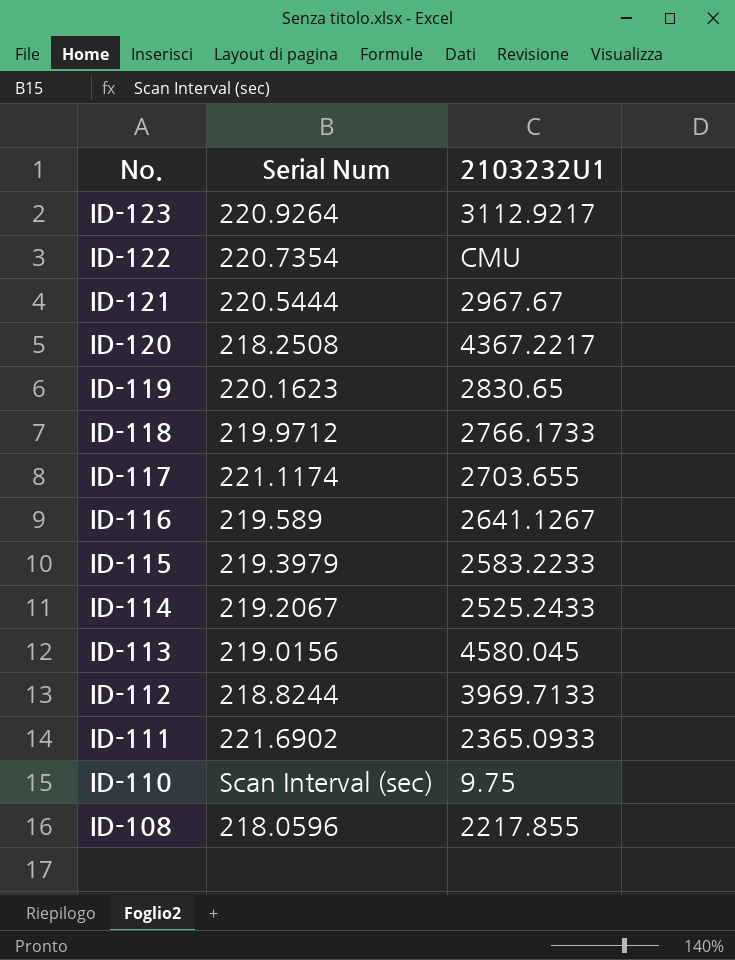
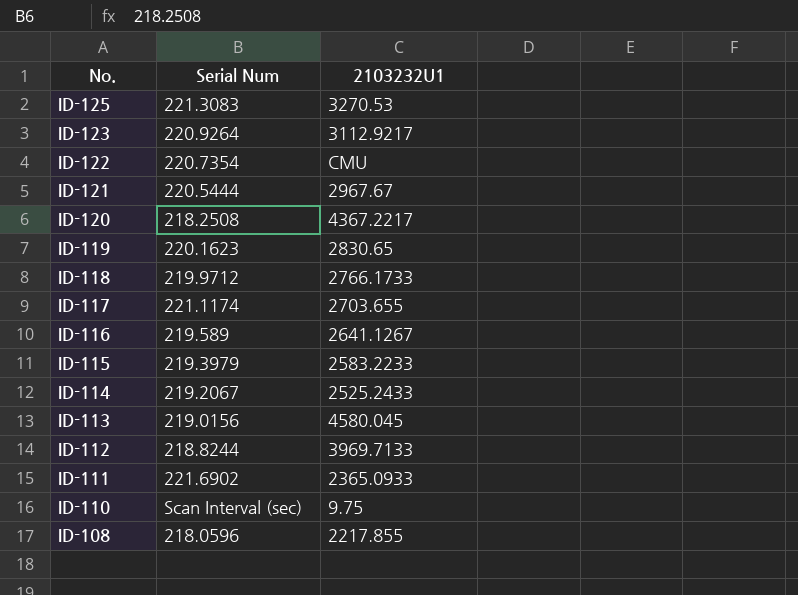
row ID-125: none -> 221.3083 | 3270.53

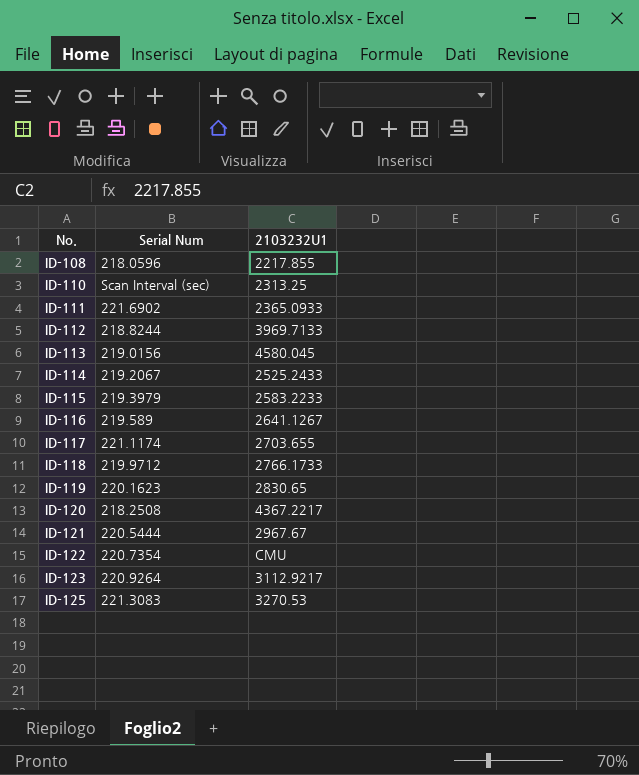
row order: No. descending -> No. ascending
ID-110 | 2103232U1: 9.75 -> 2313.25

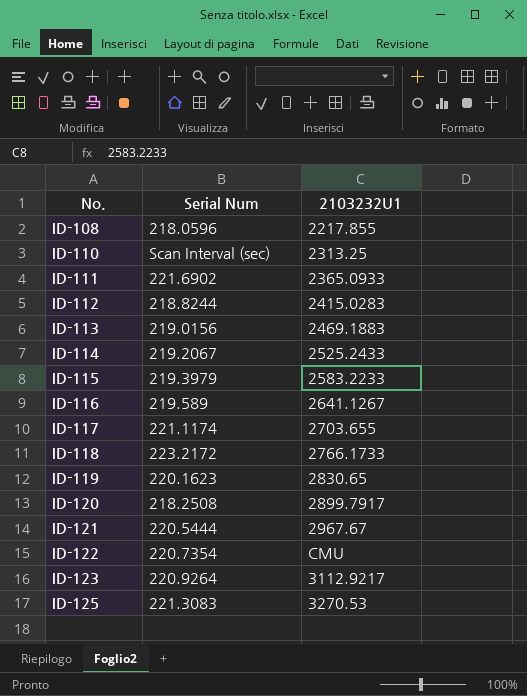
ID-112 | 2103232U1: 3969.7133 -> 2415.0283
ID-113 | 2103232U1: 4580.045 -> 2469.1883
ID-118 | Serial Num: 219.9712 -> 223.2172
ID-120 | 2103232U1: 4367.2217 -> 2899.7917

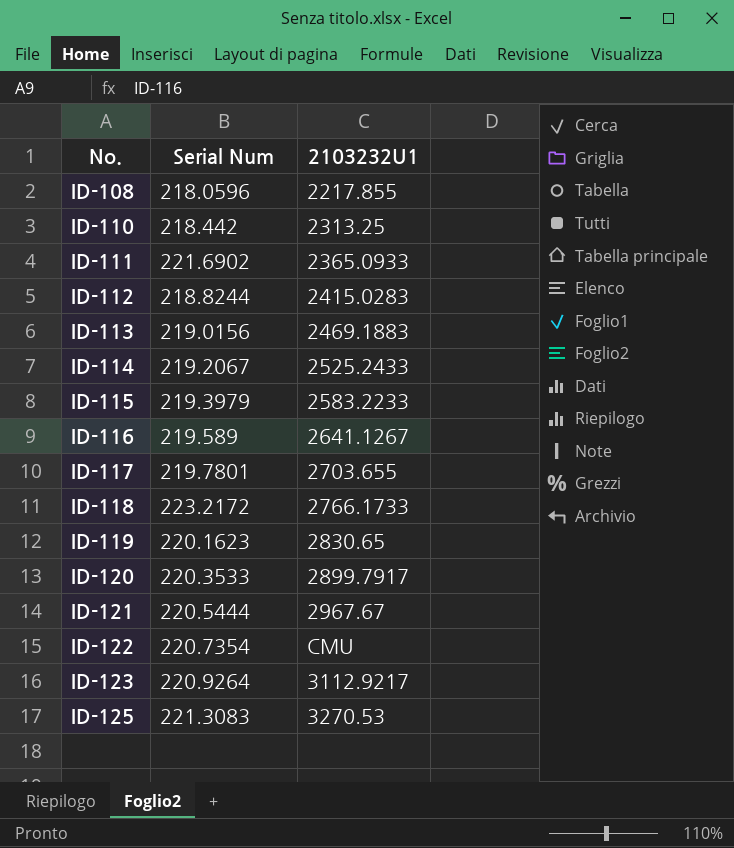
ID-110 | Serial Num: Scan Interval (sec) -> 218.442
ID-117 | Serial Num: 221.1174 -> 219.7801
ID-120 | Serial Num: 218.2508 -> 220.3533

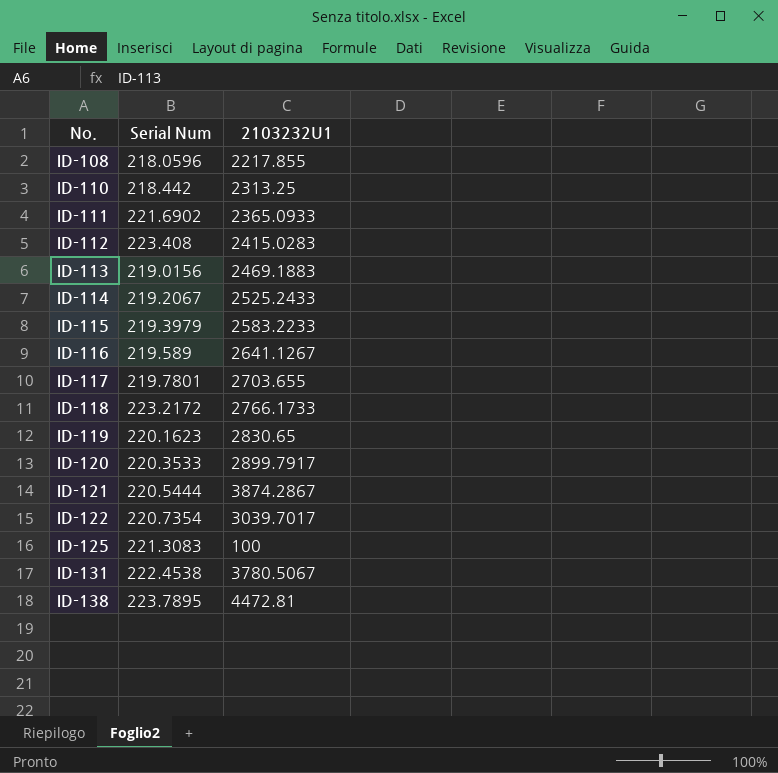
row ID-123: 220.9264 | 3112.9217 -> none
ID-112 | Serial Num: 218.8244 -> 223.408
ID-121 | 2103232U1: 2967.67 -> 3874.2867
ID-122 | 2103232U1: CMU -> 3039.7017
ID-125 | 2103232U1: 3270.53 -> 100
row ID-131: none -> 222.4538 | 3780.5067
row ID-138: none -> 223.7895 | 4472.81

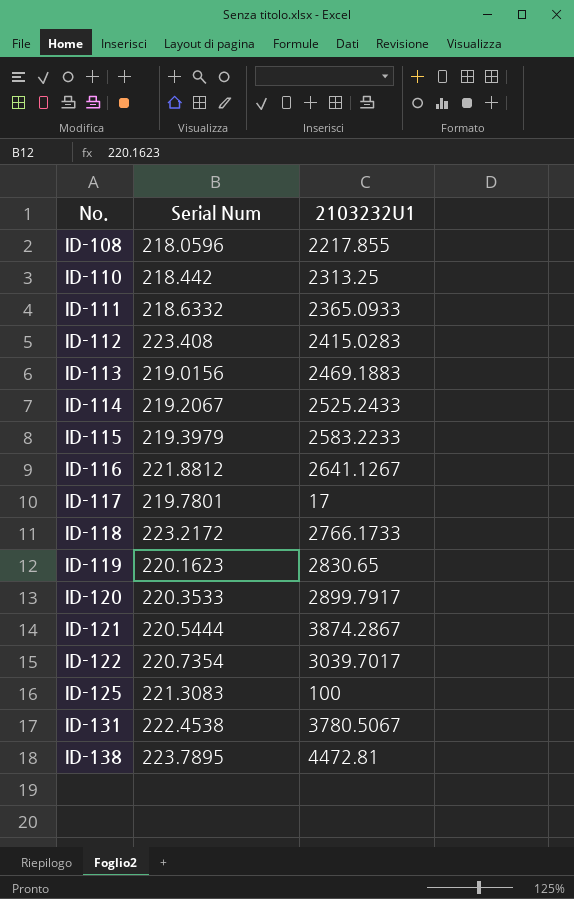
ID-111 | Serial Num: 221.6902 -> 218.6332
ID-116 | Serial Num: 219.589 -> 221.8812
ID-117 | 2103232U1: 2703.655 -> 17

